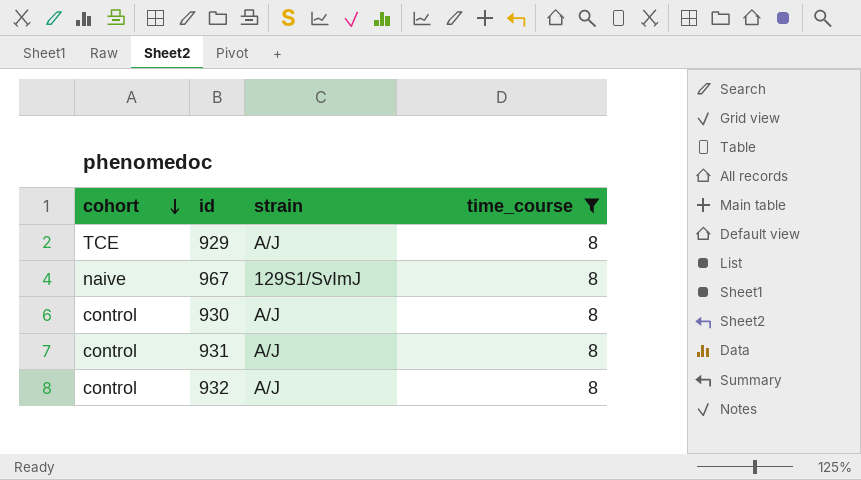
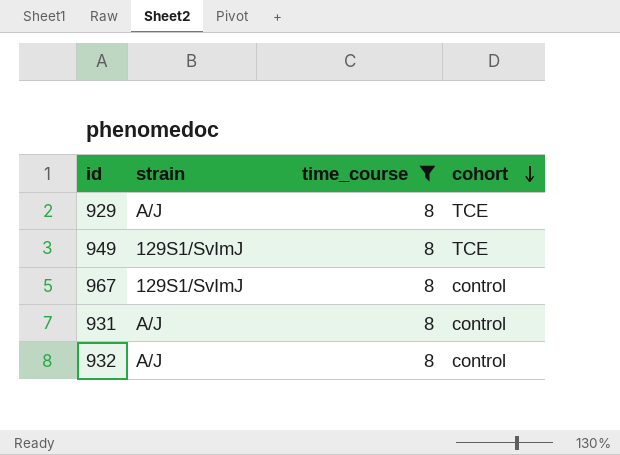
column cohort | position: 1 -> 4
row 930: control | A/J | 8 -> none
row 949: none -> 129S1/SvImJ | 8 | TCE
967 | cohort: naive -> control

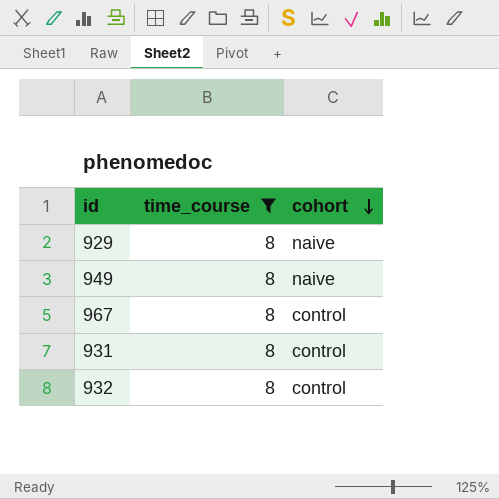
column strain | position: 2 -> none
929 | cohort: TCE -> naive
949 | cohort: TCE -> naive

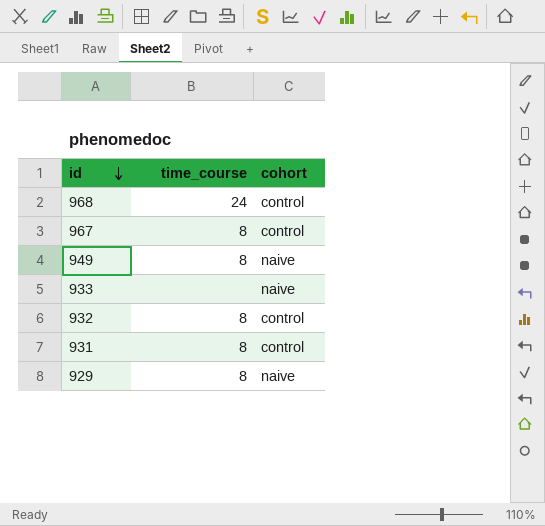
filter: time_course = 8 -> none
row order: cohort descending -> id descending

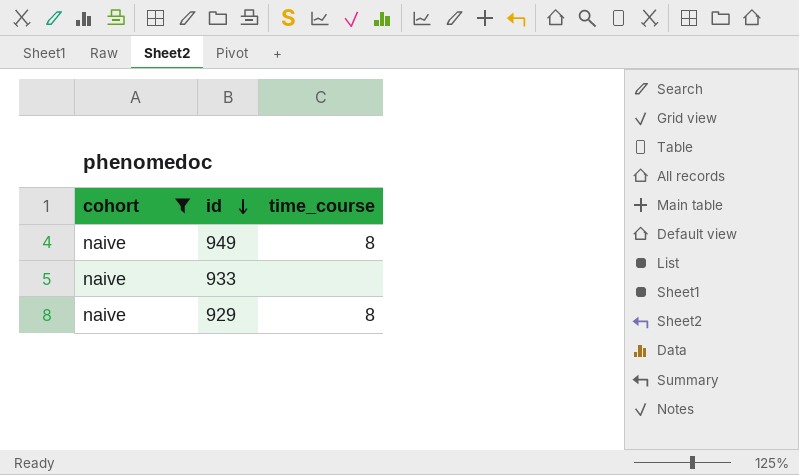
filter: none -> cohort = naive
column cohort | position: 3 -> 1

